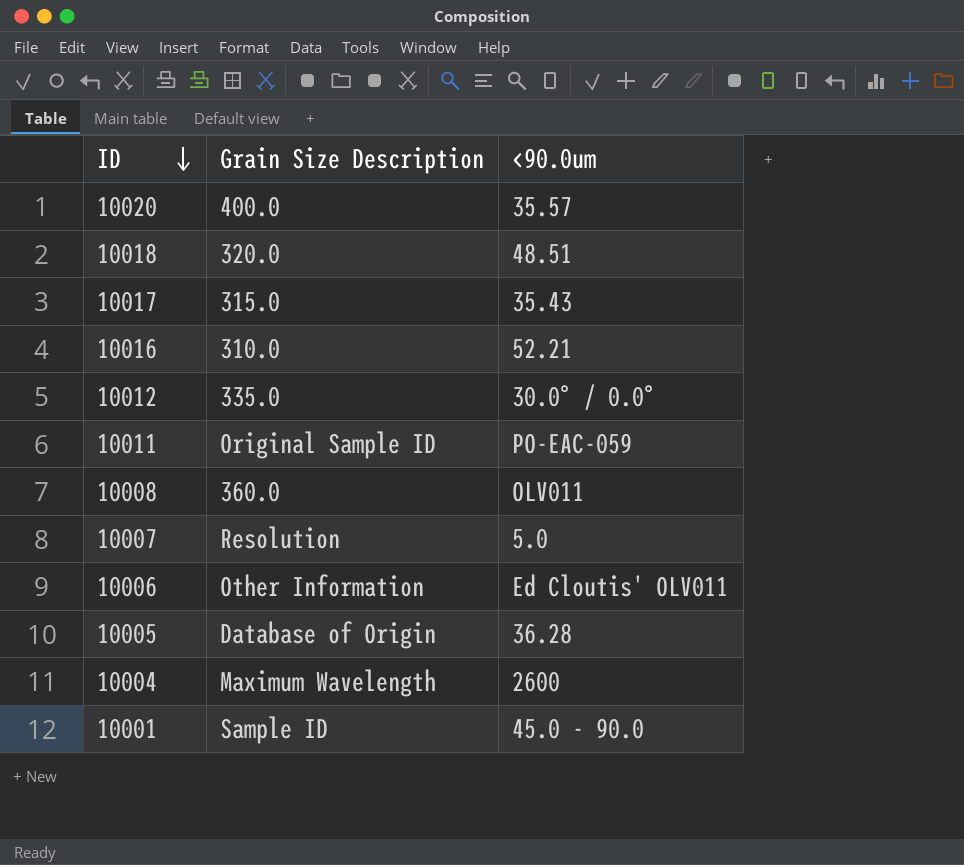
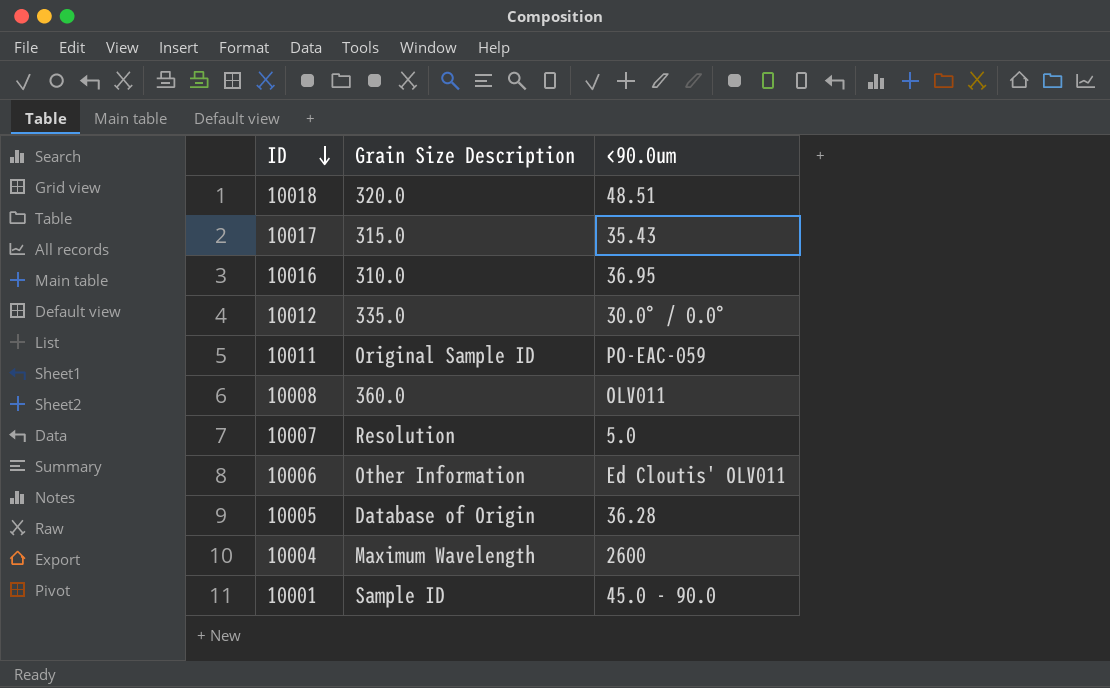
row 10020: 400.0 | 35.57 -> none
10016 | <90.0um: 52.21 -> 36.95

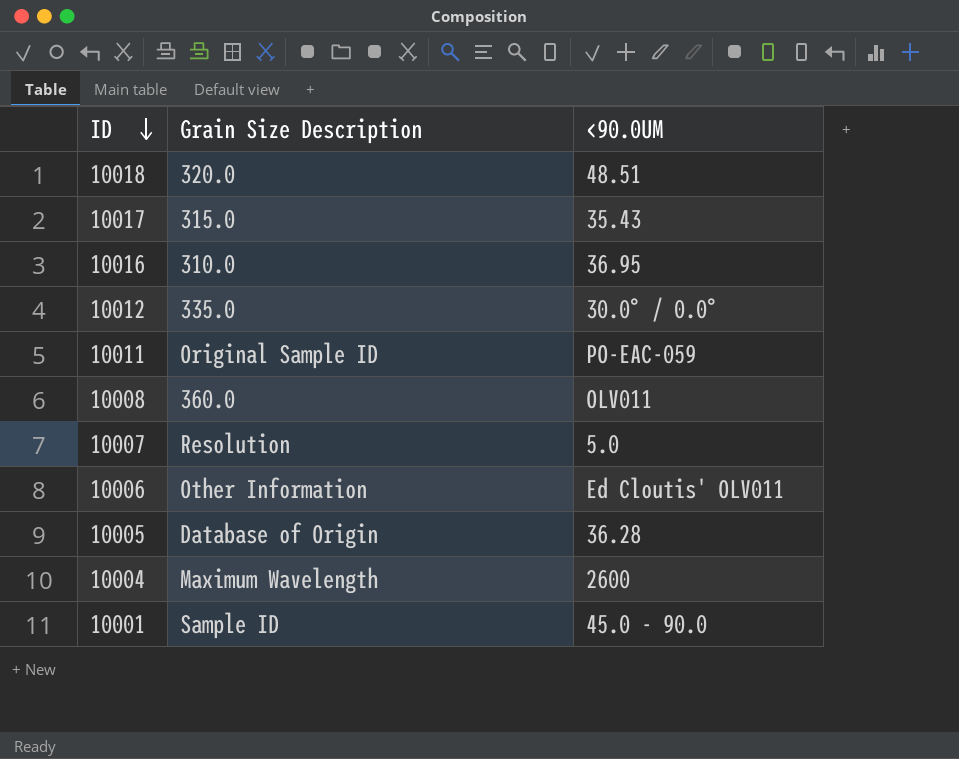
column name: <90.0um -> <90.0UM

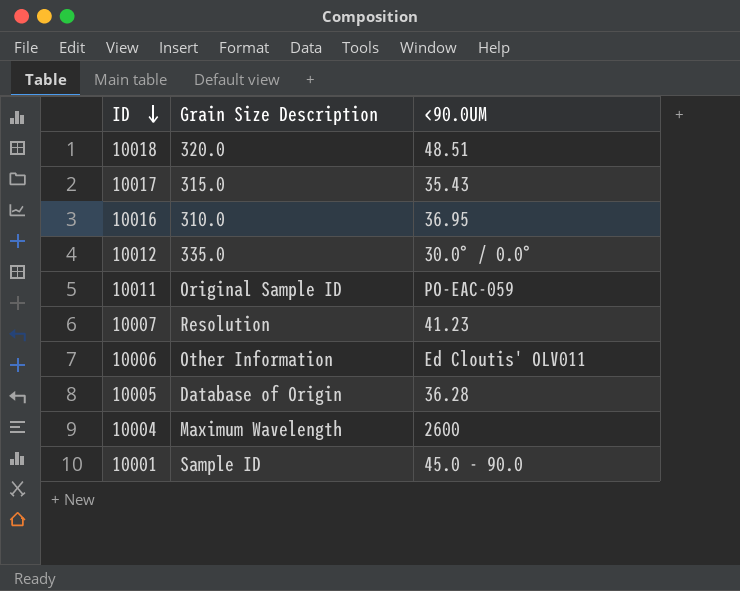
row 10008: 360.0 | OLV011 -> none
10007 | <90.0UM: 5.0 -> 41.23

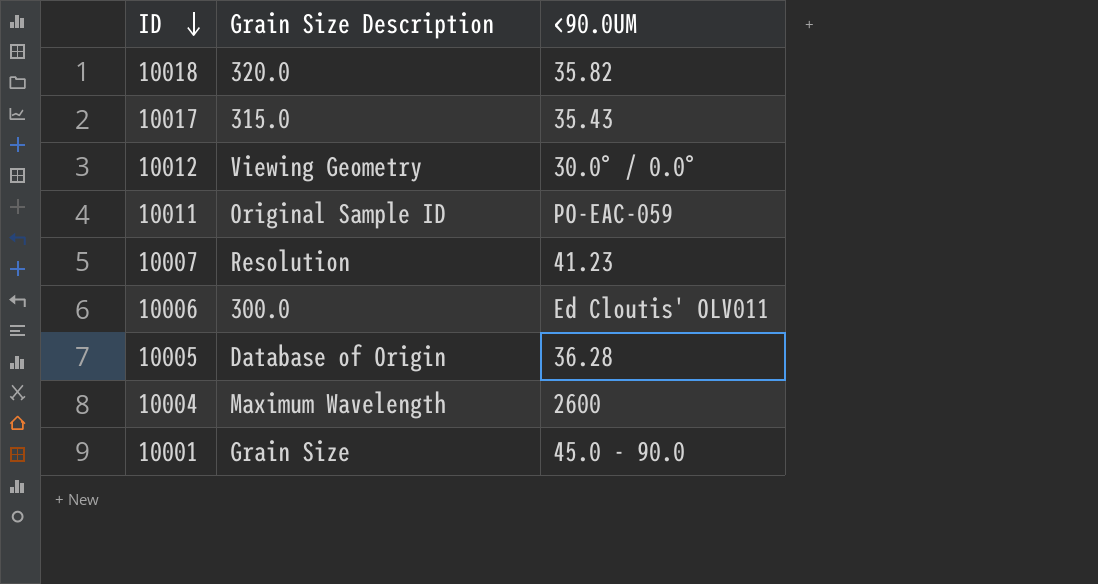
row 10016: 310.0 | 36.95 -> none
10018 | <90.0UM: 48.51 -> 35.82
10012 | Grain Size Description: 335.0 -> Viewing Geometry
10006 | Grain Size Description: Other Information -> 300.0
10001 | Grain Size Description: Sample ID -> Grain Size

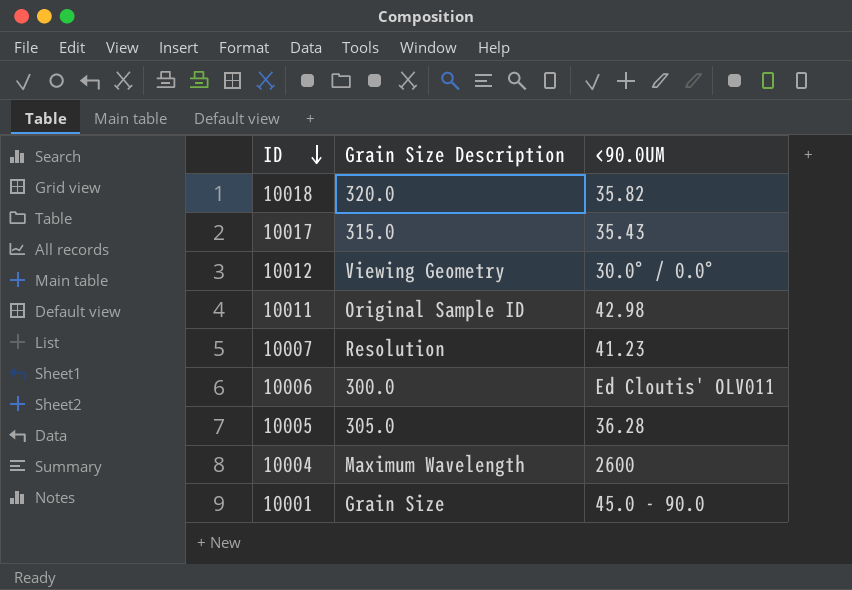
10011 | <90.0UM: PO-EAC-059 -> 42.98
10005 | Grain Size Description: Database of Origin -> 305.0

